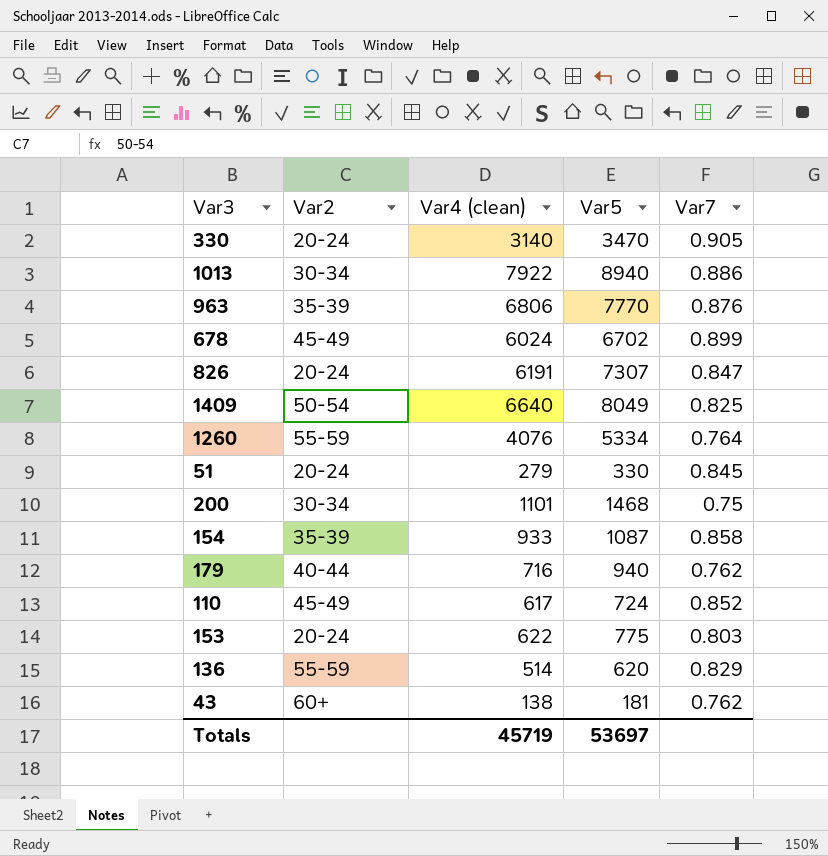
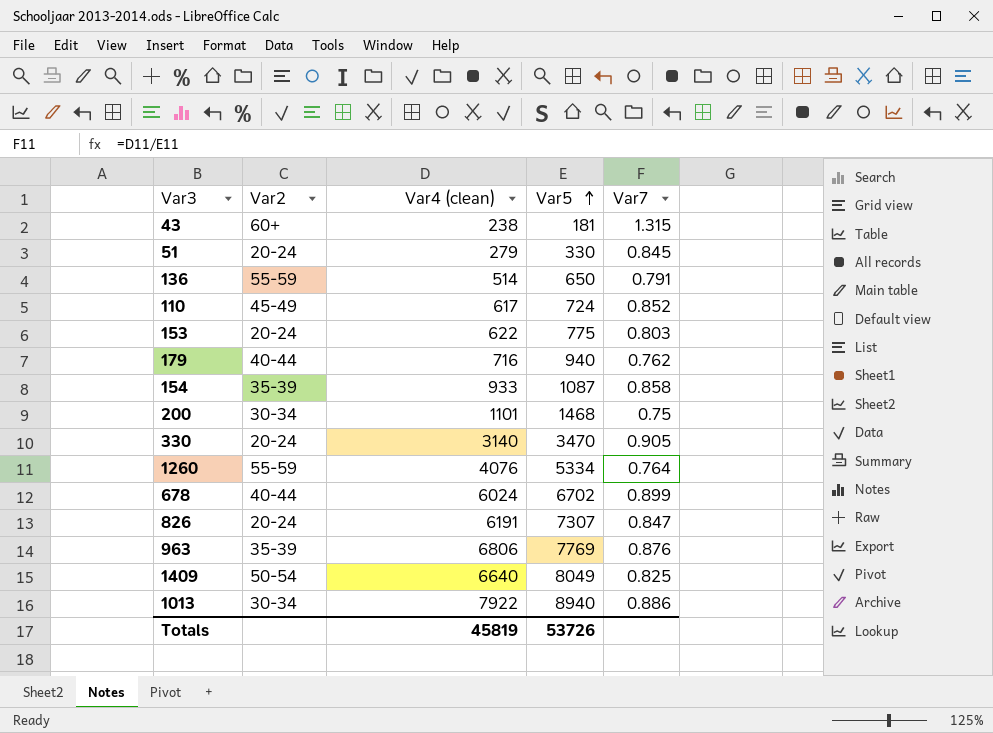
row order: none -> Var5 ascending
43 | Var4 (clean): 138 -> 238
43 | Var7: 0.762 -> 1.315
136 | Var5: 620 -> 650
136 | Var7: 0.829 -> 0.791
678 | Var2: 45-49 -> 40-44
963 | Var5: 7770 -> 7769
Totals | Var4 (clean): 45719 -> 45819
Totals | Var5: 53697 -> 53726

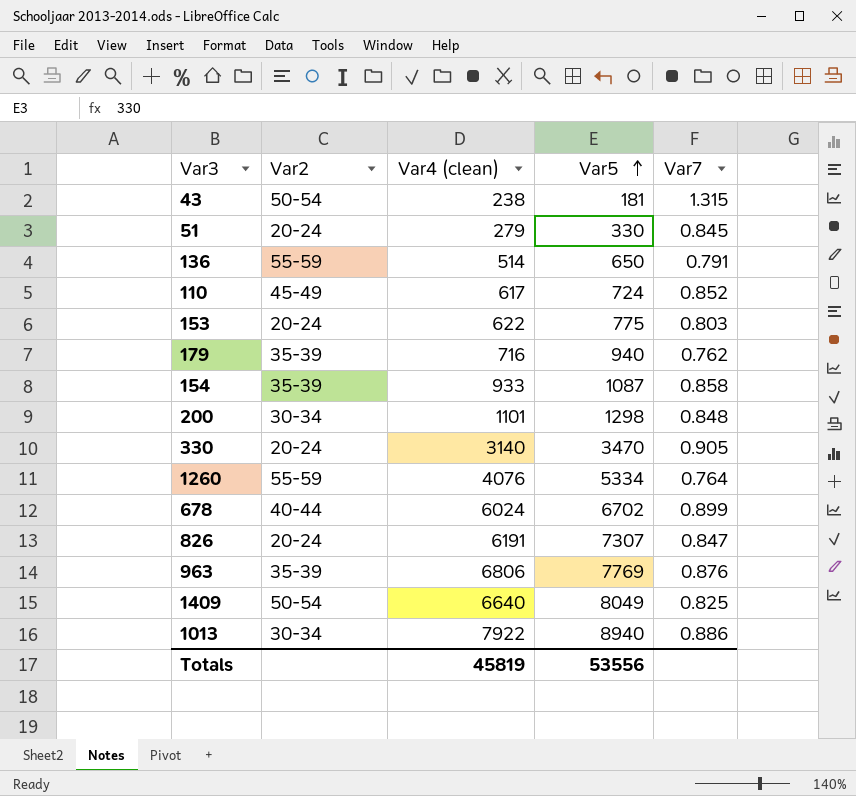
43 | Var2: 60+ -> 50-54
179 | Var2: 40-44 -> 35-39
200 | Var5: 1468 -> 1298
200 | Var7: 0.75 -> 0.848
Totals | Var5: 53726 -> 53556

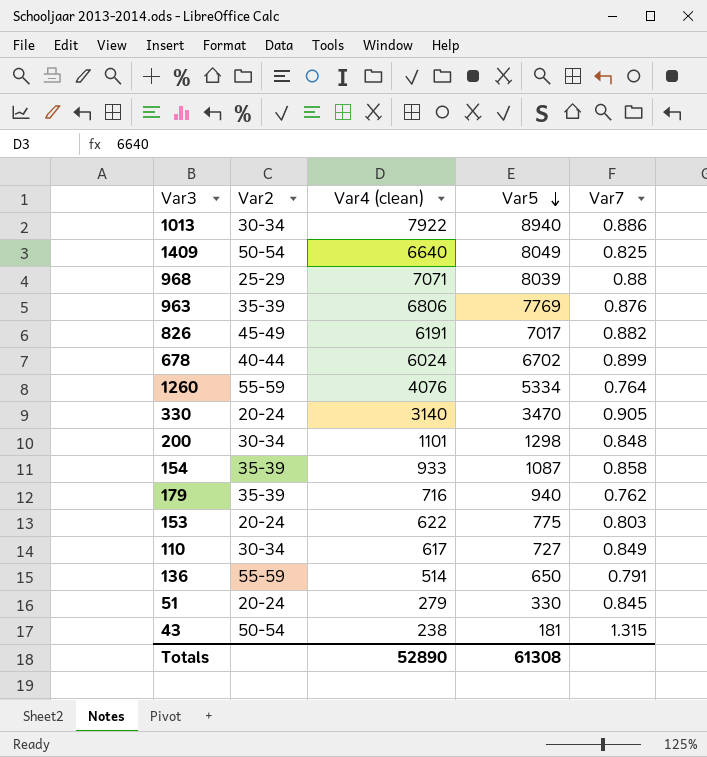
row order: Var5 ascending -> Var5 descending
row 968: none -> 25-29 | 7071 | 8039 | 0.88
826 | Var2: 20-24 -> 45-49
826 | Var5: 7307 -> 7017
826 | Var7: 0.847 -> 0.882
110 | Var2: 45-49 -> 30-34
110 | Var5: 724 -> 727
110 | Var7: 0.852 -> 0.849
Totals | Var4 (clean): 45819 -> 52890
Totals | Var5: 53556 -> 61308

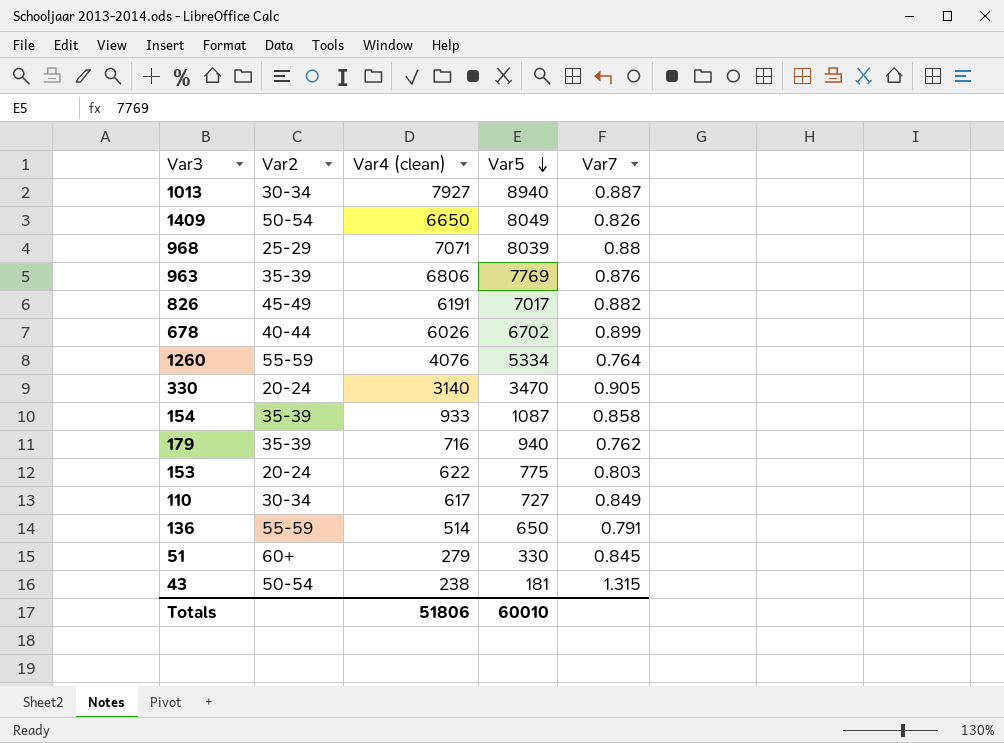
row 200: 30-34 | 1101 | 1298 | 0.848 -> none
1013 | Var4 (clean): 7922 -> 7927
1013 | Var7: 0.886 -> 0.887
1409 | Var4 (clean): 6640 -> 6650
1409 | Var7: 0.825 -> 0.826
678 | Var4 (clean): 6024 -> 6026
51 | Var2: 20-24 -> 60+
Totals | Var4 (clean): 52890 -> 51806
Totals | Var5: 61308 -> 60010

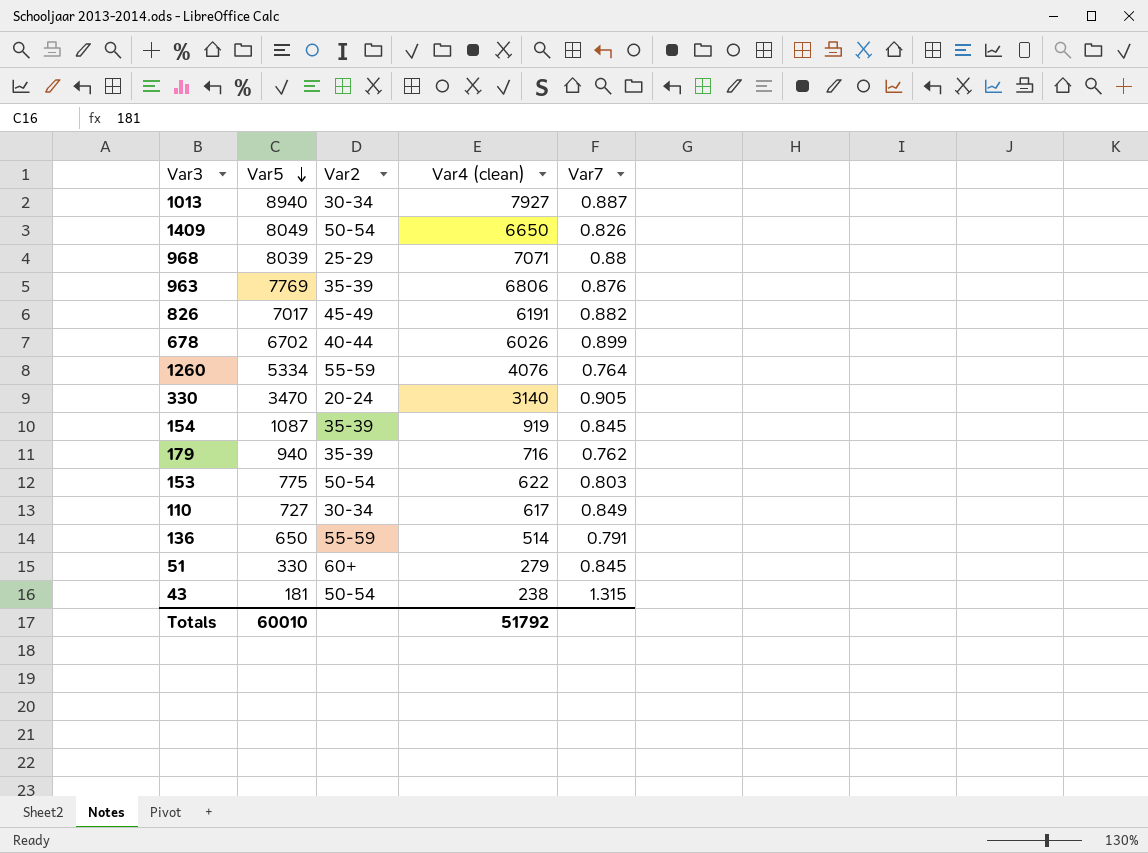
column Var5 | position: 4 -> 2
154 | Var4 (clean): 933 -> 919
154 | Var7: 0.858 -> 0.845
153 | Var2: 20-24 -> 50-54
Totals | Var4 (clean): 51806 -> 51792

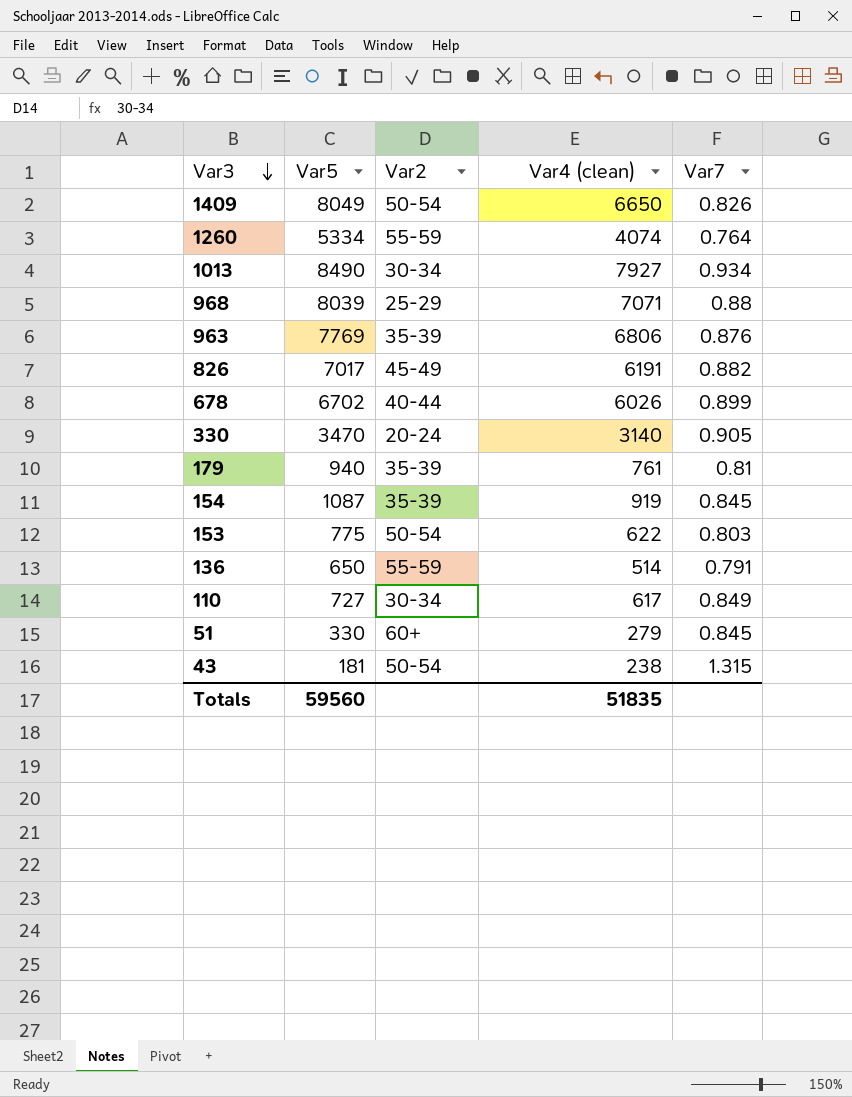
row order: Var5 descending -> Var3 descending
1260 | Var4 (clean): 4076 -> 4074
1013 | Var5: 8940 -> 8490
1013 | Var7: 0.887 -> 0.934
179 | Var4 (clean): 716 -> 761
179 | Var7: 0.762 -> 0.81
Totals | Var5: 60010 -> 59560
Totals | Var4 (clean): 51792 -> 51835

